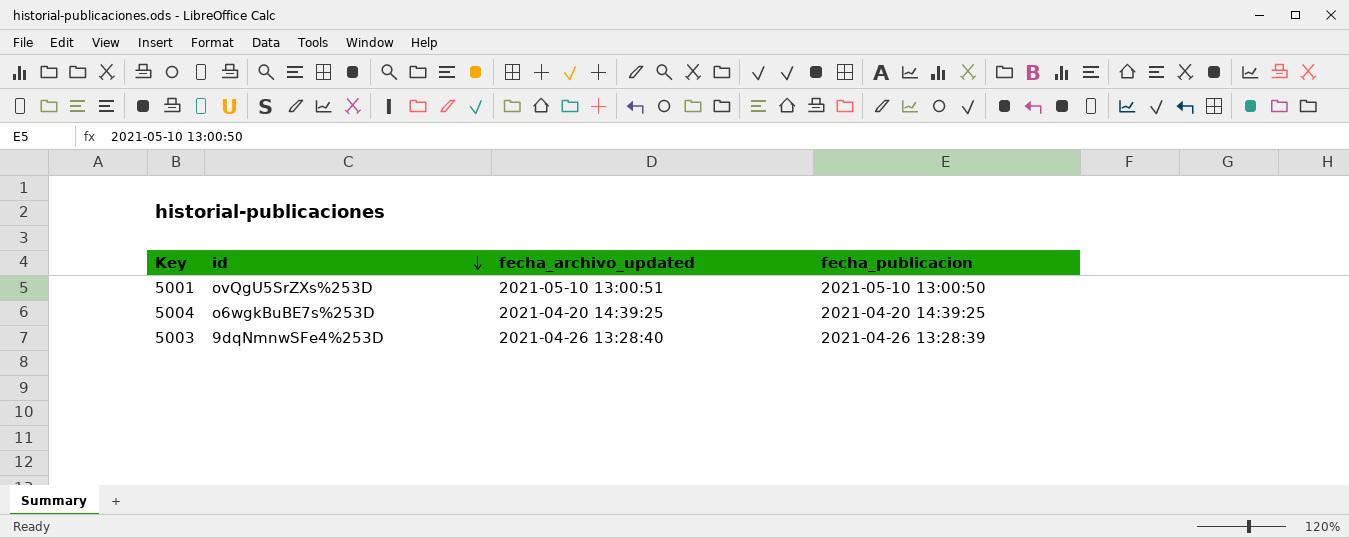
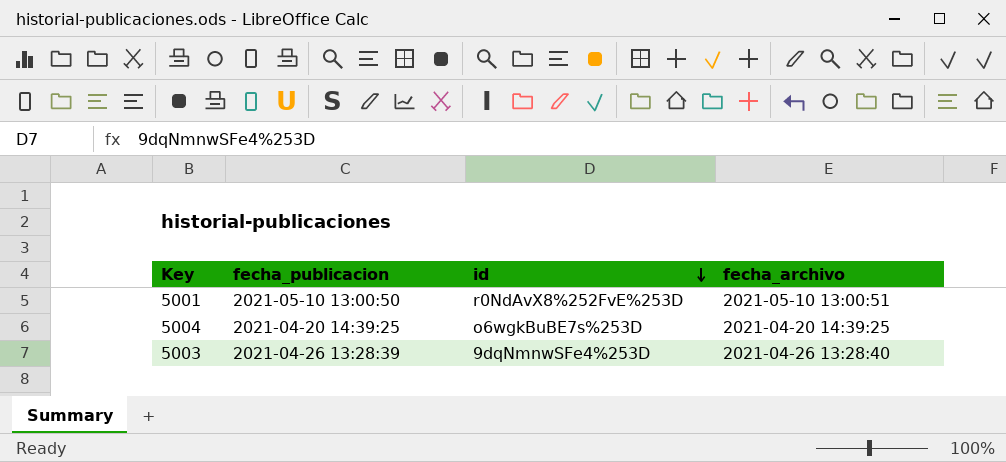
column fecha_publicacion | position: 4 -> 2
column name: fecha_archivo_updated -> fecha_archivo
5001 | id: ovQgU5SrZXs%253D -> r0NdAvX8%252FvE%253D

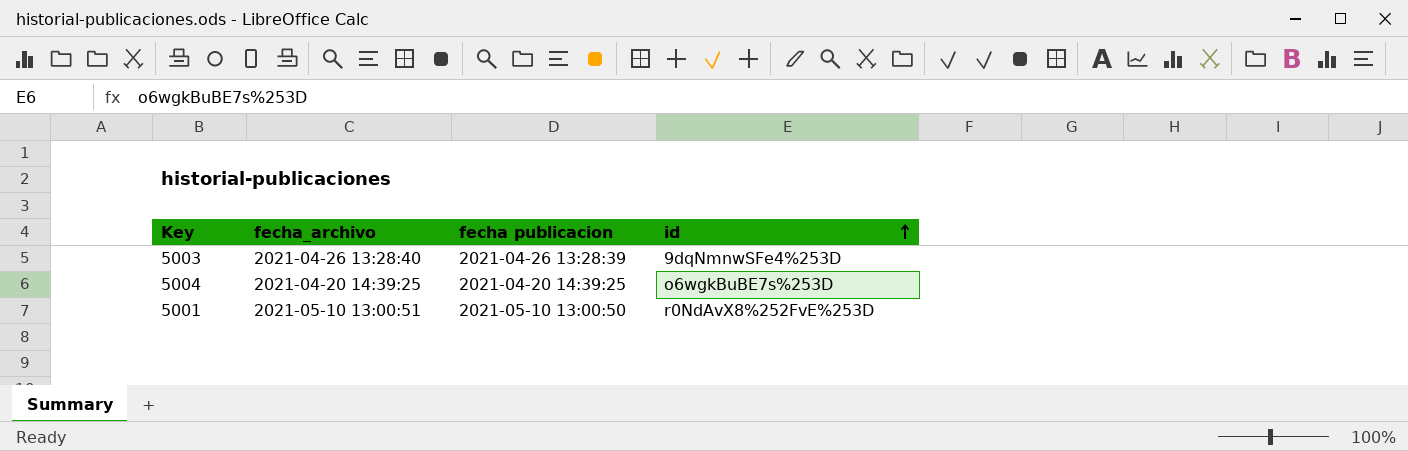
row order: id descending -> id ascending
column fecha_archivo | position: 4 -> 2
column name: fecha_publicacion -> fecha publicacion

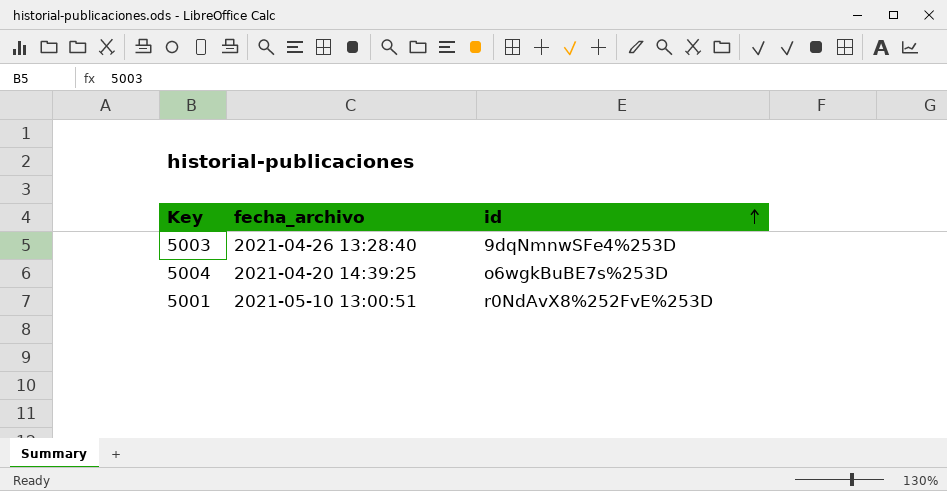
column fecha publicacion | position: 3 -> none

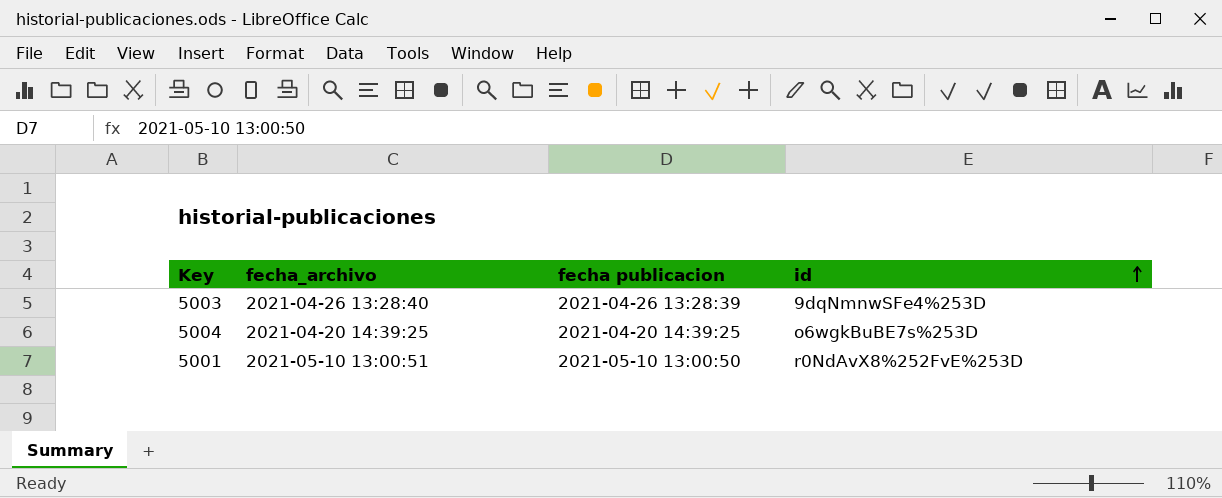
column fecha publicacion | position: none -> 3

